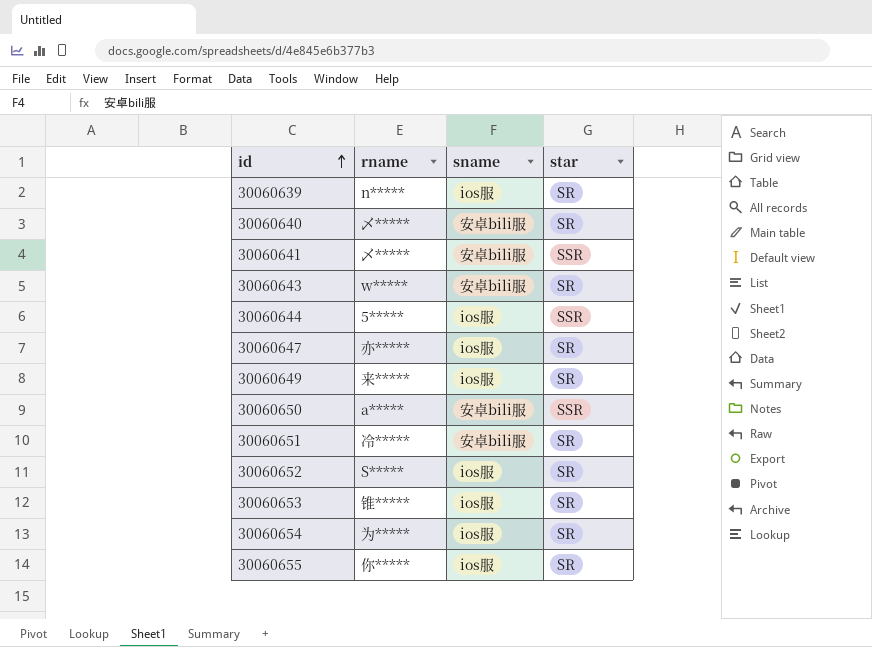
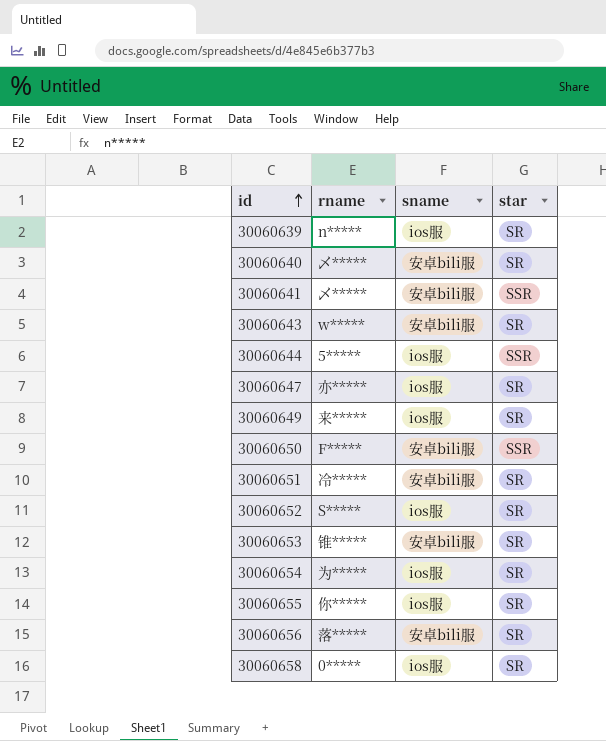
30060650 | rname: a***** -> F*****
30060653 | sname: ios服 -> 安卓bili服
row 30060656: none -> 落***** | 安卓bili服 | SR
row 30060658: none -> 0***** | ios服 | SR

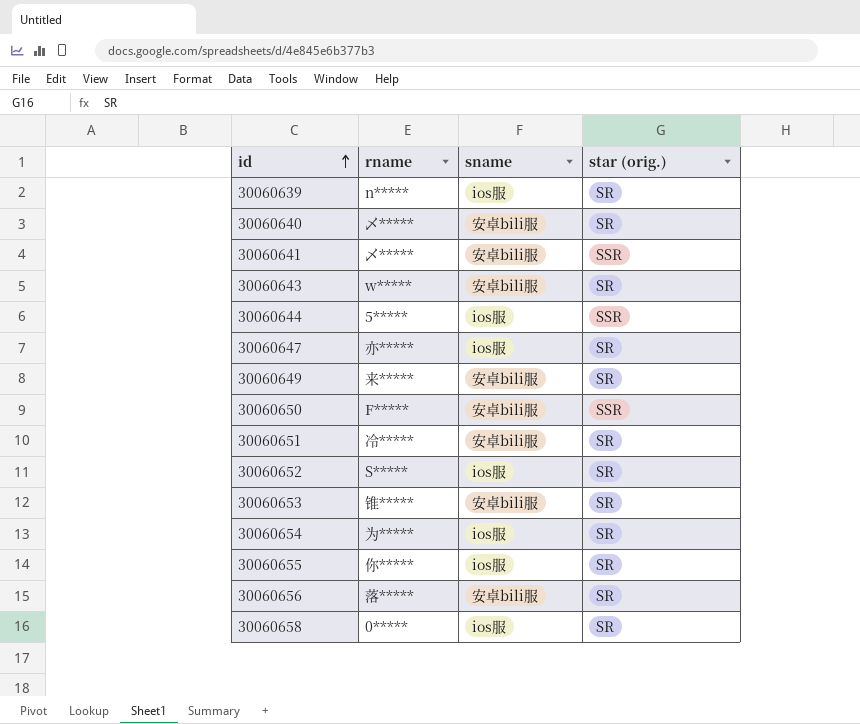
column name: star -> star (orig.)
30060649 | sname: ios服 -> 安卓bili服

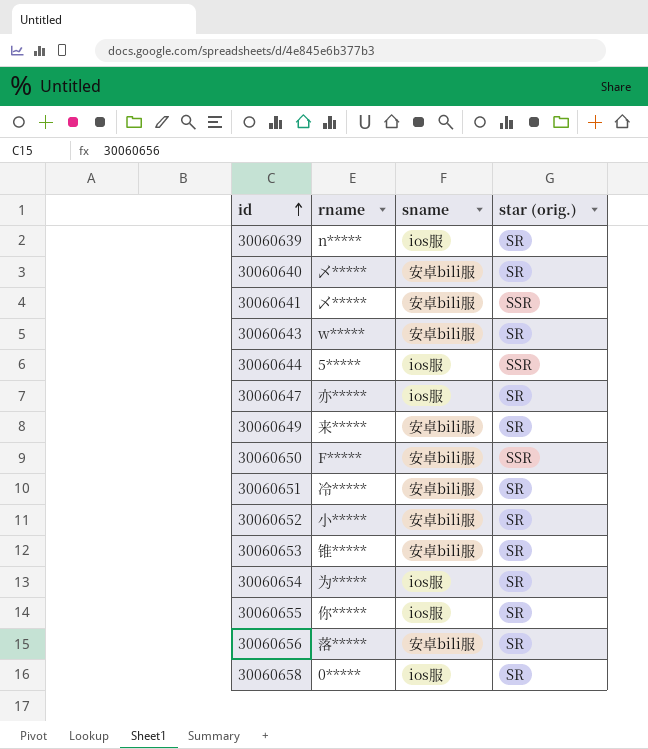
30060652 | rname: S***** -> 小*****
30060652 | sname: ios服 -> 安卓bili服

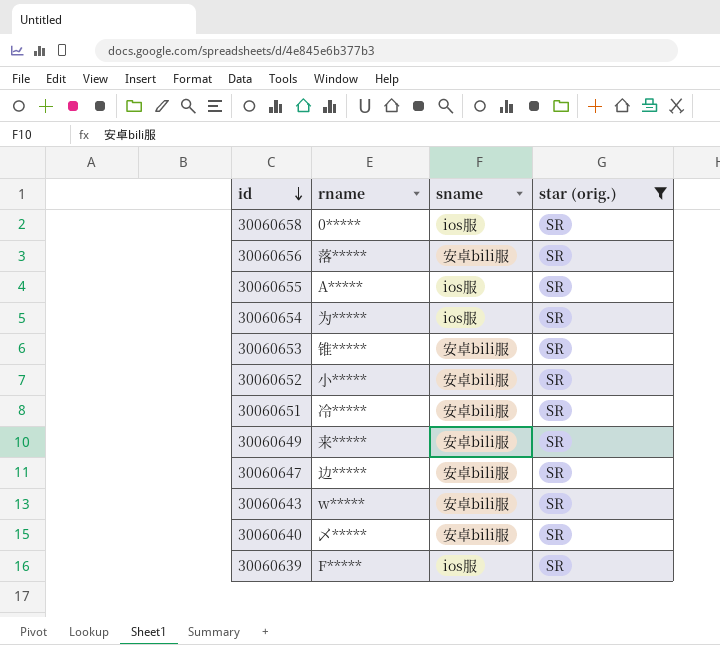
filter: none -> star (orig.) = SR
row order: id ascending -> id descending
30060655 | rname: 你***** -> A*****
30060647 | rname: 亦***** -> 边*****
30060647 | sname: ios服 -> 安卓bili服
30060639 | rname: n***** -> F*****

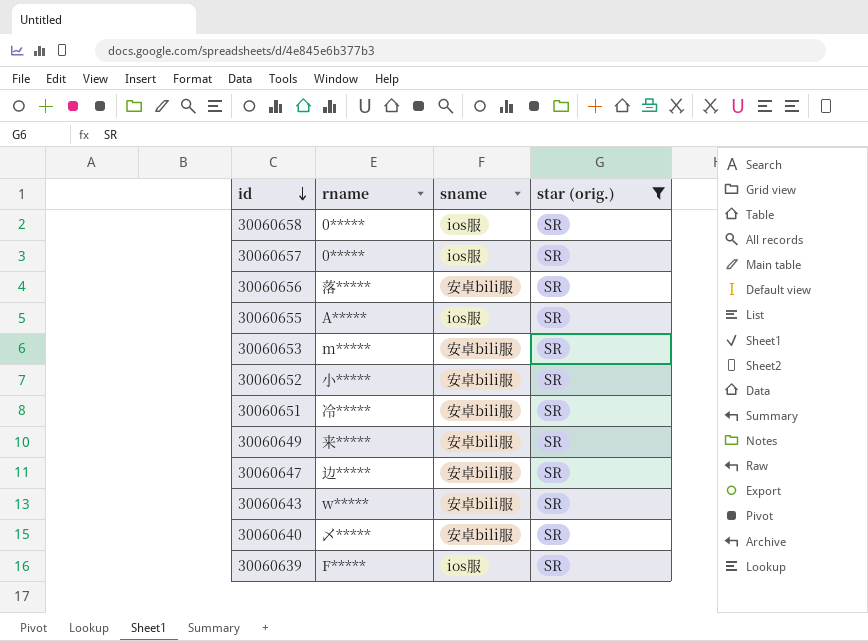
row 30060654: 为***** | ios服 | SR -> none
row 30060657: none -> 0***** | ios服 | SR
30060653 | rname: 锥***** -> m*****

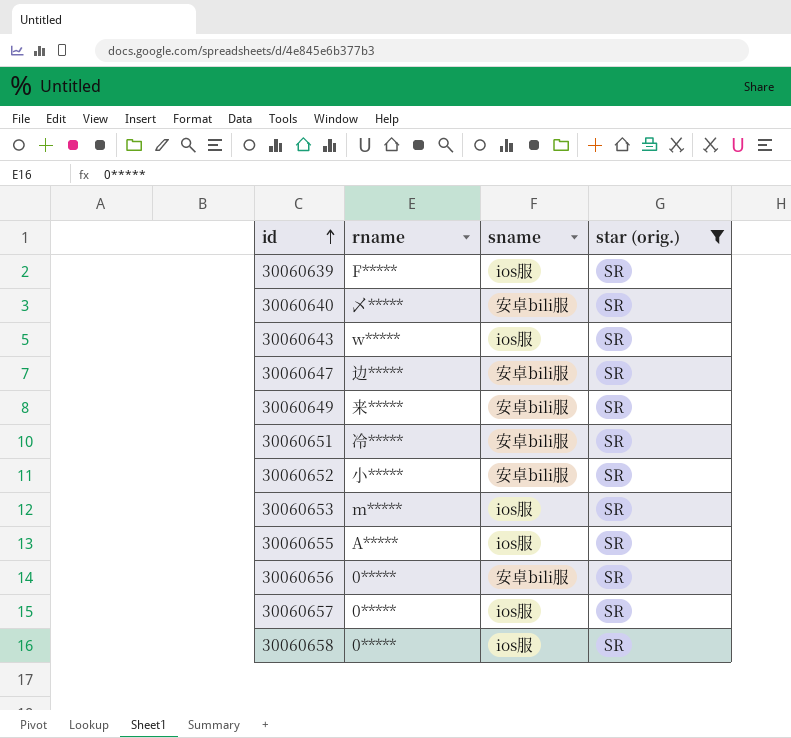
row order: id descending -> id ascending
30060643 | sname: 安卓bili服 -> ios服
30060653 | sname: 安卓bili服 -> ios服
30060656 | rname: 落***** -> 0*****

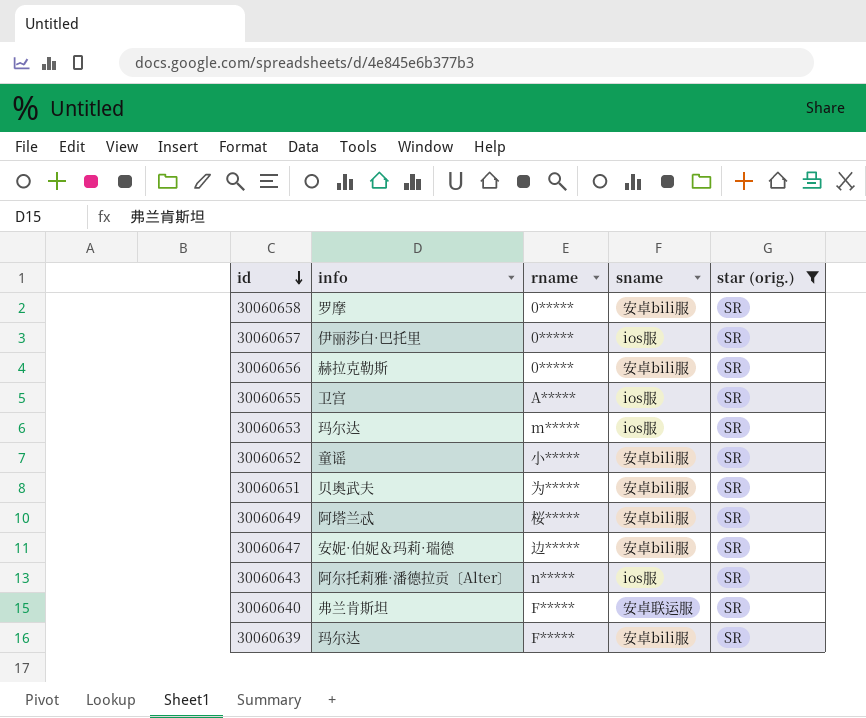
row order: id ascending -> id descending
column info | position: none -> 2
30060658 | sname: ios服 -> 安卓bili服
30060651 | rname: 冷***** -> 为*****
30060649 | rname: 来***** -> 桜*****
30060643 | rname: w***** -> n*****
30060640 | rname: 乄***** -> F*****
30060640 | sname: 安卓bili服 -> 安卓联运服
30060639 | sname: ios服 -> 安卓bili服

